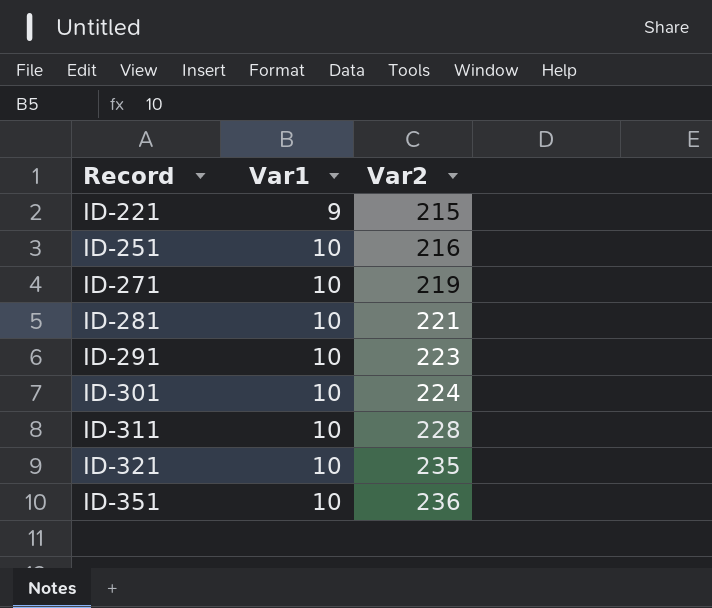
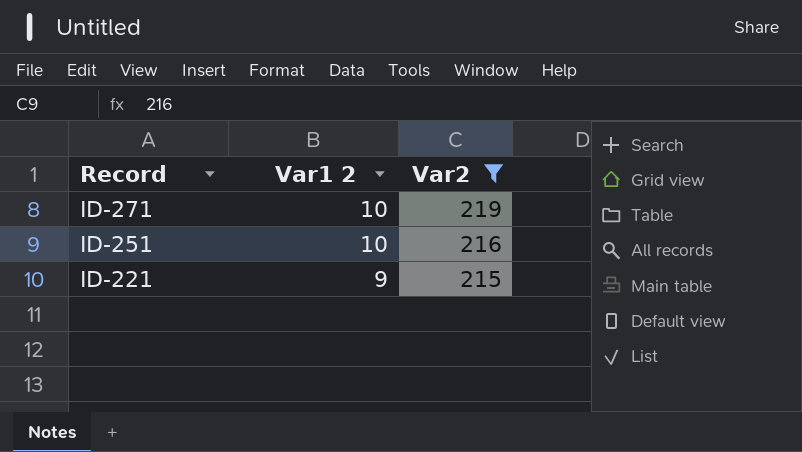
filter: none -> Var2 <= 219
row order: Record ascending -> Record descending
column name: Var1 -> Var1 2

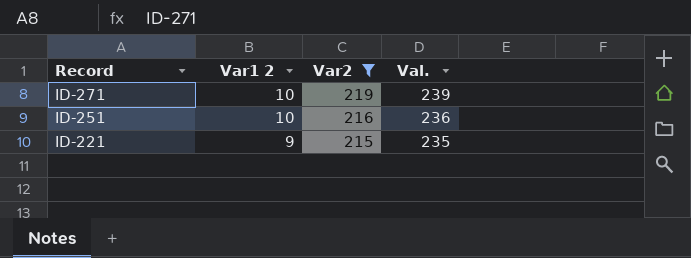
column Val. | formula: none -> [Var2] + 20

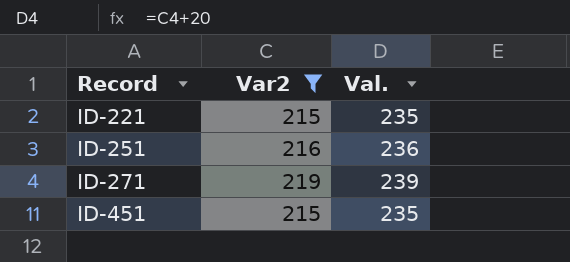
row order: Record descending -> Record ascending
column Var1 2 | position: 2 -> none
row ID-451: none -> 215 | 235

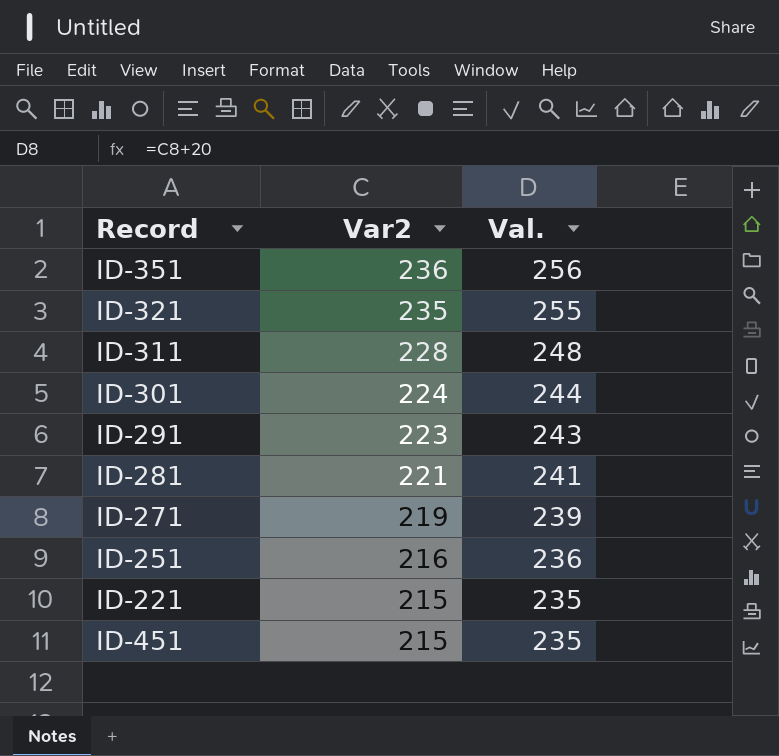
filter: Var2 <= 219 -> none
row order: Record ascending -> Var2 descending

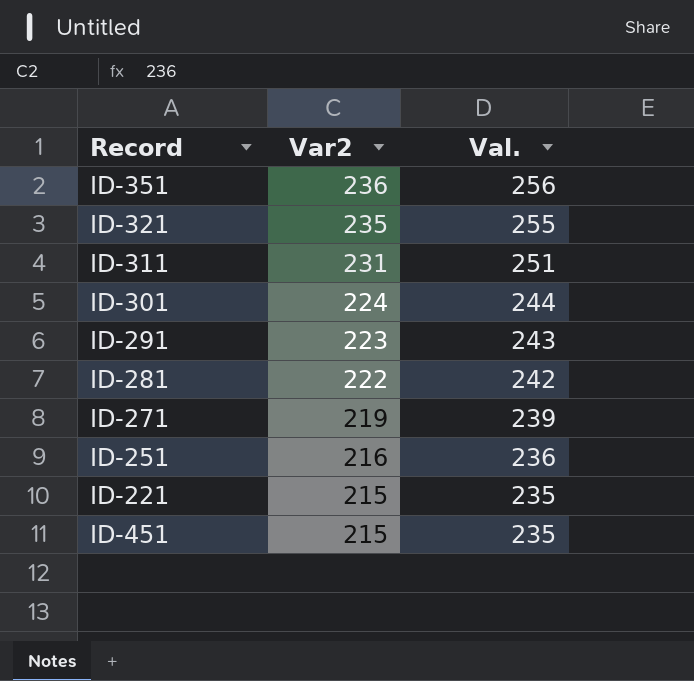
ID-311 | Var2: 228 -> 231
ID-311 | Val.: 248 -> 251
ID-281 | Var2: 221 -> 222
ID-281 | Val.: 241 -> 242

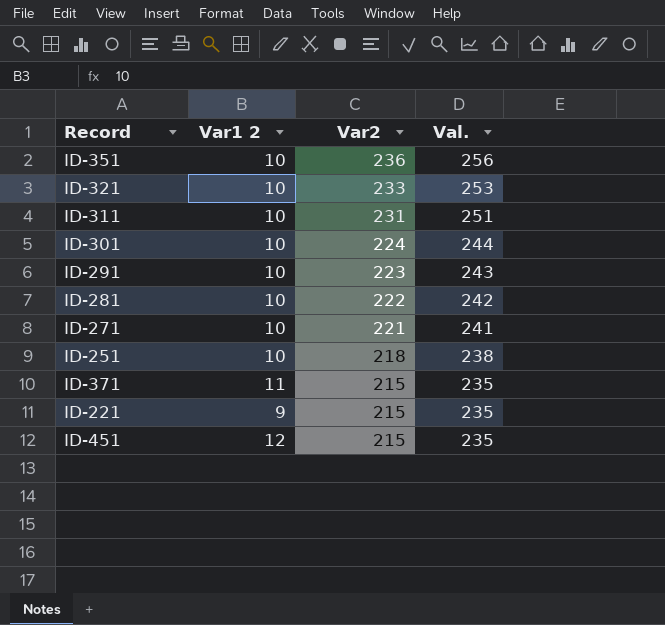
column Var1 2 | position: none -> 2
ID-321 | Var2: 235 -> 233
ID-321 | Val.: 255 -> 253
ID-271 | Var2: 219 -> 221
ID-271 | Val.: 239 -> 241
ID-251 | Var2: 216 -> 218
ID-251 | Val.: 236 -> 238
row ID-371: none -> 11 | 215 | 235

